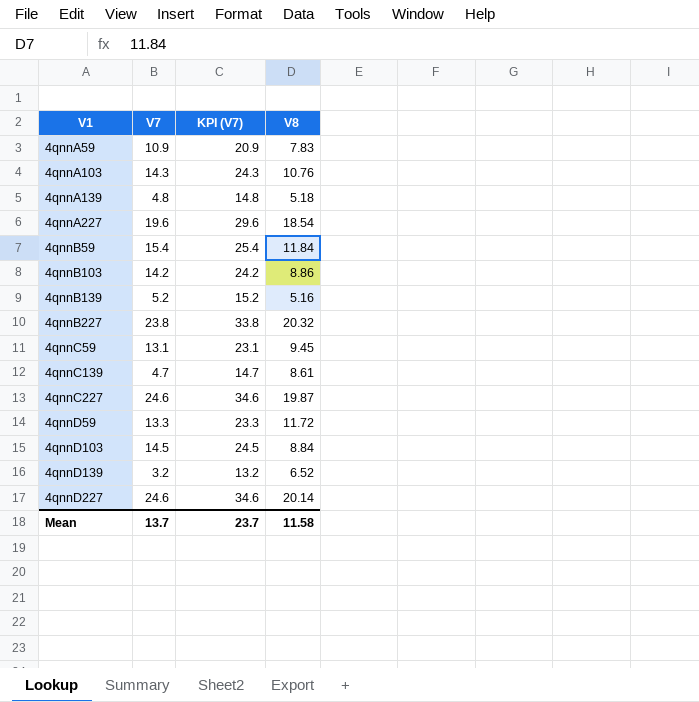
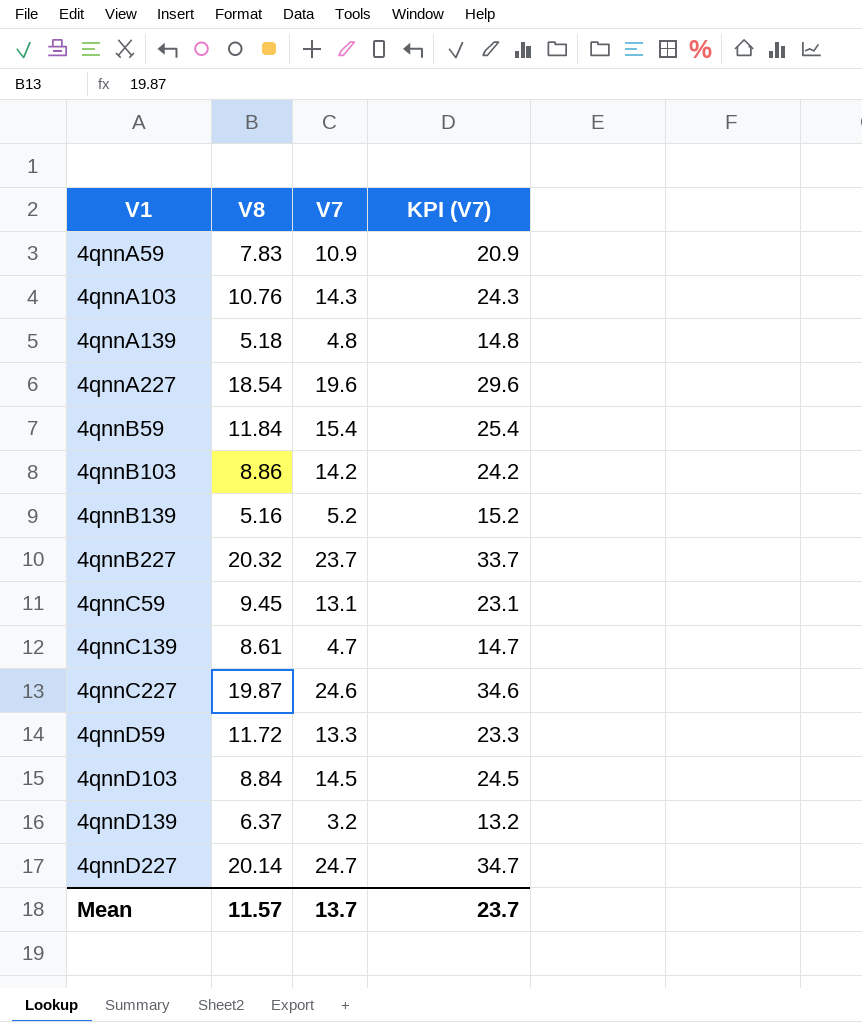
column V8 | position: 4 -> 2
4qnnB227 | V7: 23.8 -> 23.7
4qnnB227 | KPI (V7): 33.8 -> 33.7
4qnnD139 | V8: 6.52 -> 6.37
4qnnD227 | V7: 24.6 -> 24.7
4qnnD227 | KPI (V7): 34.6 -> 34.7
Mean | V8: 11.58 -> 11.57

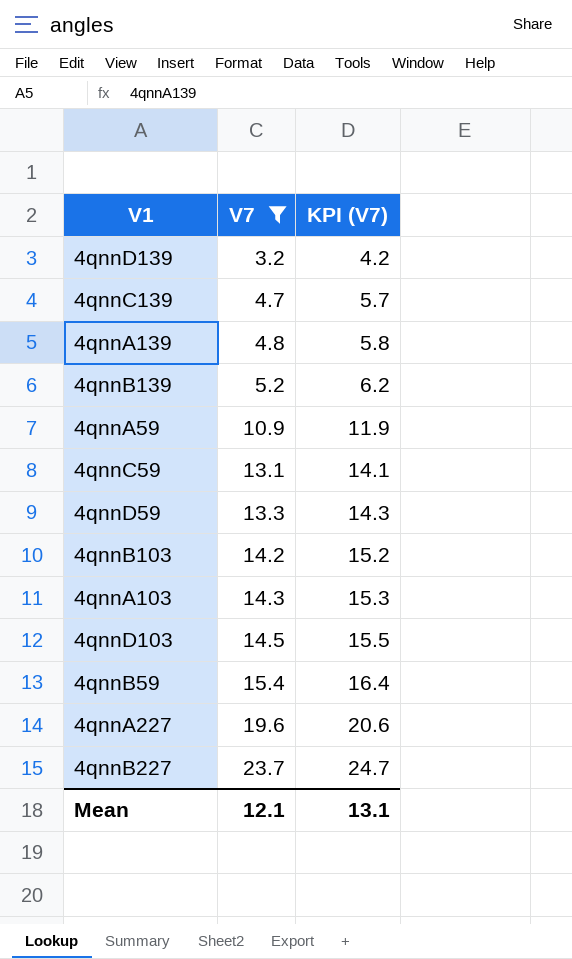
filter: none -> V7 <= 23.7
row order: V1 ascending -> V7 ascending
column V8 | position: 2 -> none
column KPI (V7) | formula: [V7] + 10 -> [V7] + 1
Mean | V7: 13.7 -> 12.1
Mean | KPI (V7): 23.7 -> 13.1

